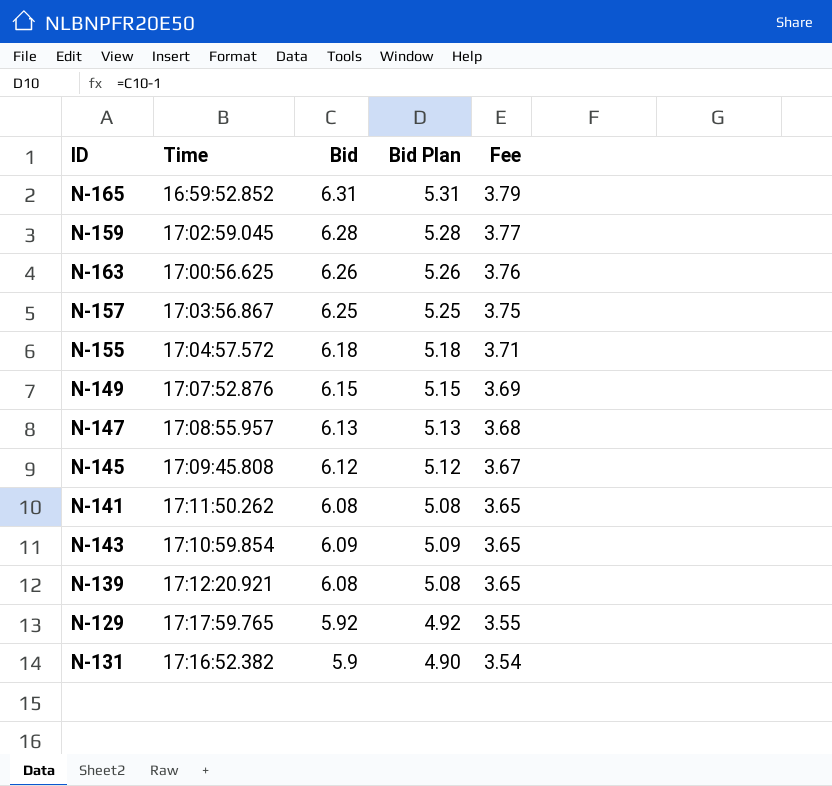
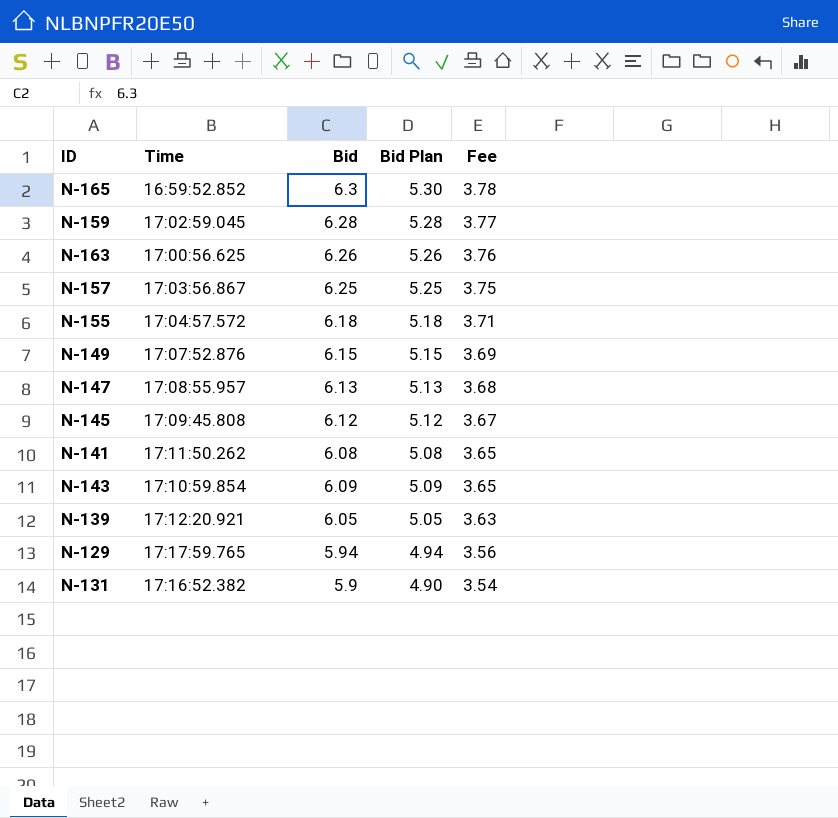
N-165 | Bid: 6.31 -> 6.3
N-165 | Bid Plan: 5.31 -> 5.30
N-165 | Fee: 3.79 -> 3.78
N-139 | Bid: 6.08 -> 6.05
N-139 | Bid Plan: 5.08 -> 5.05
N-139 | Fee: 3.65 -> 3.63
N-129 | Bid: 5.92 -> 5.94
N-129 | Bid Plan: 4.92 -> 4.94
N-129 | Fee: 3.55 -> 3.56

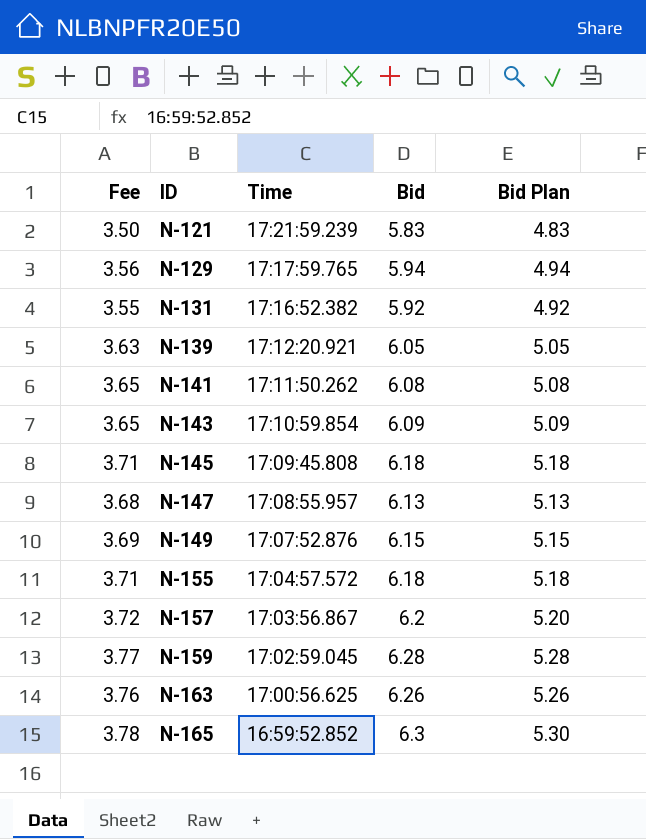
row order: Fee descending -> ID ascending
column Fee | position: 5 -> 1
row N-121: none -> 3.50 | 17:21:59.239 | 5.83 | 4.83
N-131 | Fee: 3.54 -> 3.55
N-131 | Bid: 5.9 -> 5.92
N-131 | Bid Plan: 4.90 -> 4.92
N-145 | Fee: 3.67 -> 3.71
N-145 | Bid: 6.12 -> 6.18
N-145 | Bid Plan: 5.12 -> 5.18
N-157 | Fee: 3.75 -> 3.72
N-157 | Bid: 6.25 -> 6.2
N-157 | Bid Plan: 5.25 -> 5.20

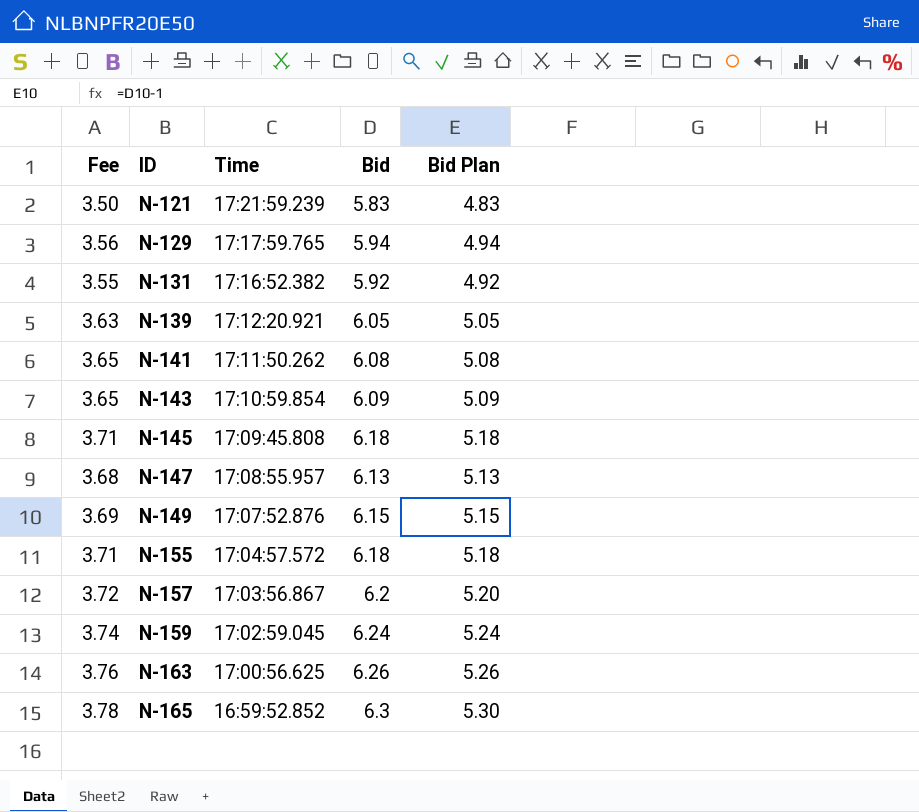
N-159 | Fee: 3.77 -> 3.74
N-159 | Bid: 6.28 -> 6.24
N-159 | Bid Plan: 5.28 -> 5.24

